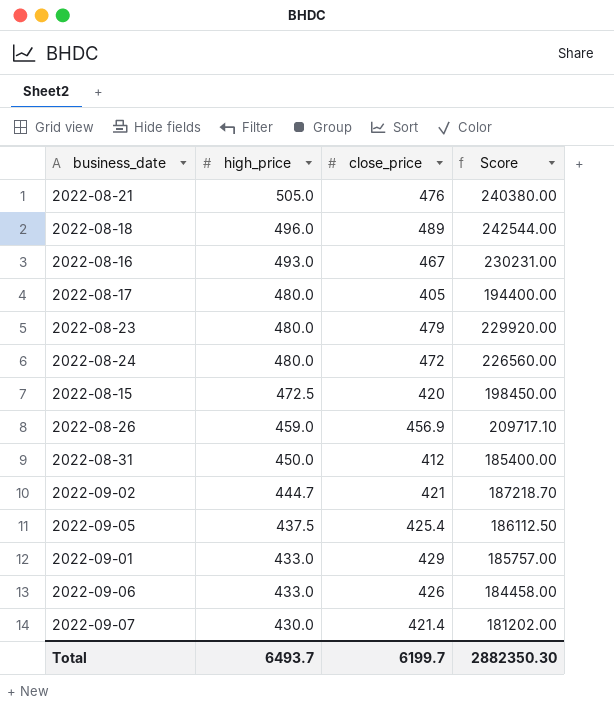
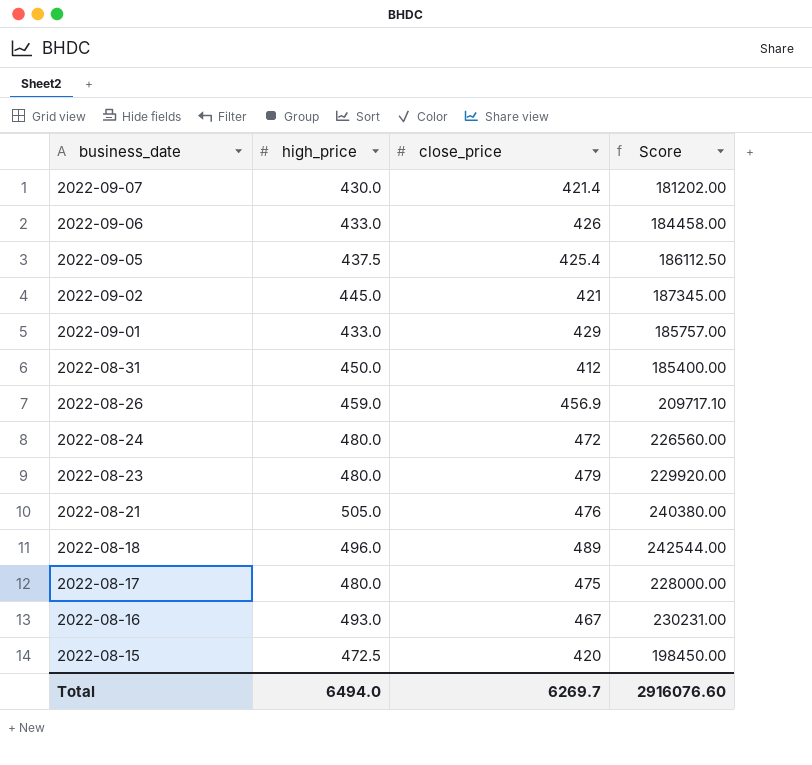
row order: high_price descending -> business_date descending
2022-09-02 | high_price: 444.7 -> 445.0
2022-09-02 | Score: 187218.70 -> 187345.00
2022-08-17 | close_price: 405 -> 475
2022-08-17 | Score: 194400.00 -> 228000.00
Total | high_price: 6493.7 -> 6494.0
Total | close_price: 6199.7 -> 6269.7
Total | Score: 2882350.30 -> 2916076.60

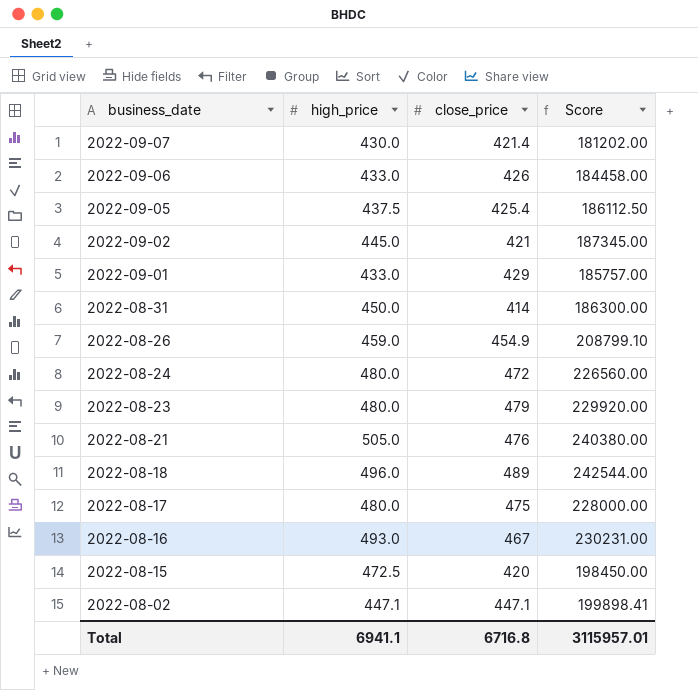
2022-08-31 | close_price: 412 -> 414
2022-08-31 | Score: 185400.00 -> 186300.00
2022-08-26 | close_price: 456.9 -> 454.9
2022-08-26 | Score: 209717.10 -> 208799.10
row 2022-08-02: none -> 447.1 | 447.1 | 199898.41
Total | high_price: 6494.0 -> 6941.1
Total | close_price: 6269.7 -> 6716.8
Total | Score: 2916076.60 -> 3115957.01

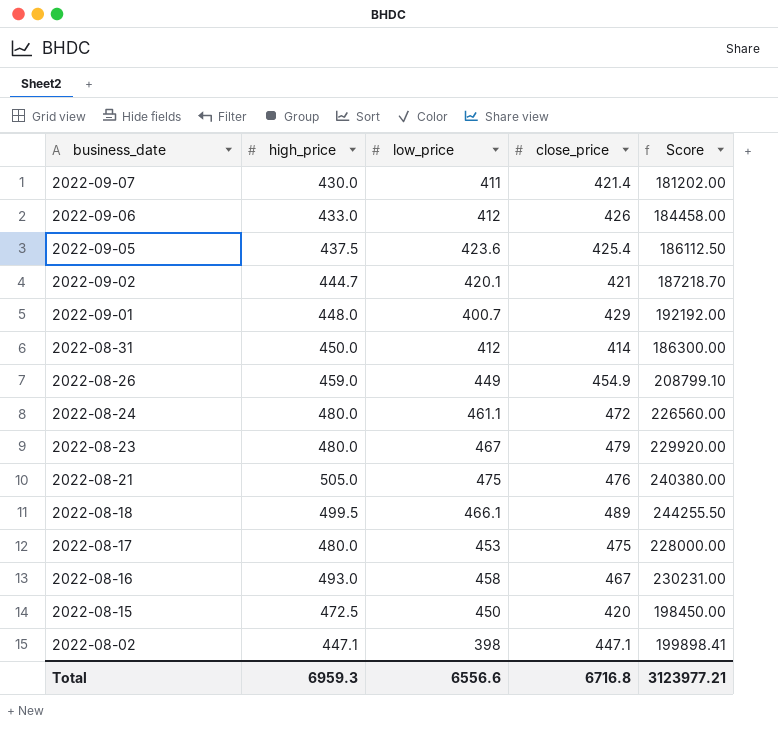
column low_price | position: none -> 3
2022-09-02 | high_price: 445.0 -> 444.7
2022-09-02 | Score: 187345.00 -> 187218.70
2022-09-01 | high_price: 433.0 -> 448.0
2022-09-01 | Score: 185757.00 -> 192192.00
2022-08-18 | high_price: 496.0 -> 499.5
2022-08-18 | Score: 242544.00 -> 244255.50
Total | high_price: 6941.1 -> 6959.3
Total | Score: 3115957.01 -> 3123977.21

